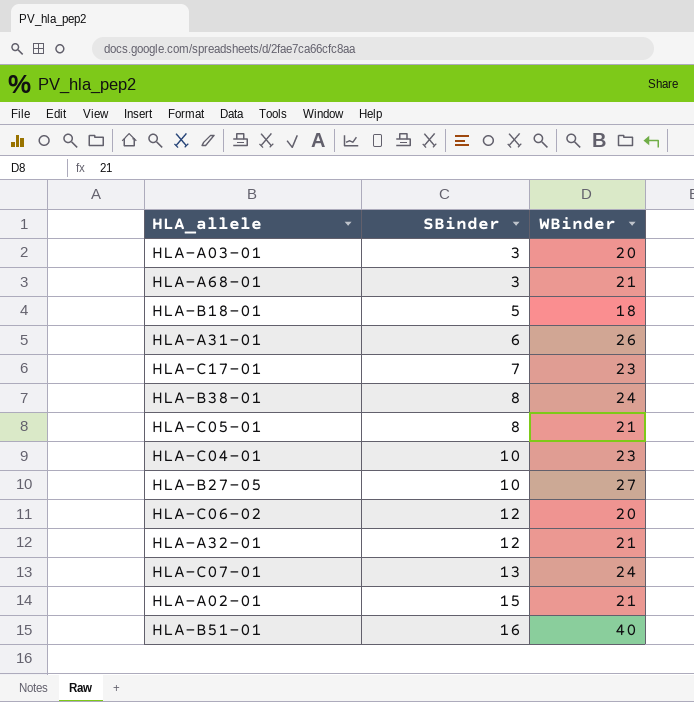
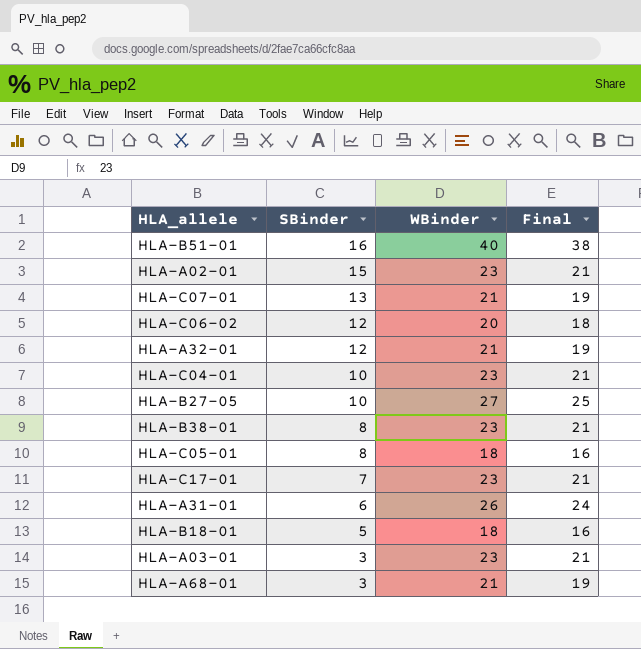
row order: SBinder ascending -> SBinder descending
column Final | formula: none -> [WBinder] - 2
HLA-A02-01 | WBinder: 21 -> 23
HLA-C07-01 | WBinder: 24 -> 21
HLA-B38-01 | WBinder: 24 -> 23
HLA-C05-01 | WBinder: 21 -> 18
HLA-A03-01 | WBinder: 20 -> 23

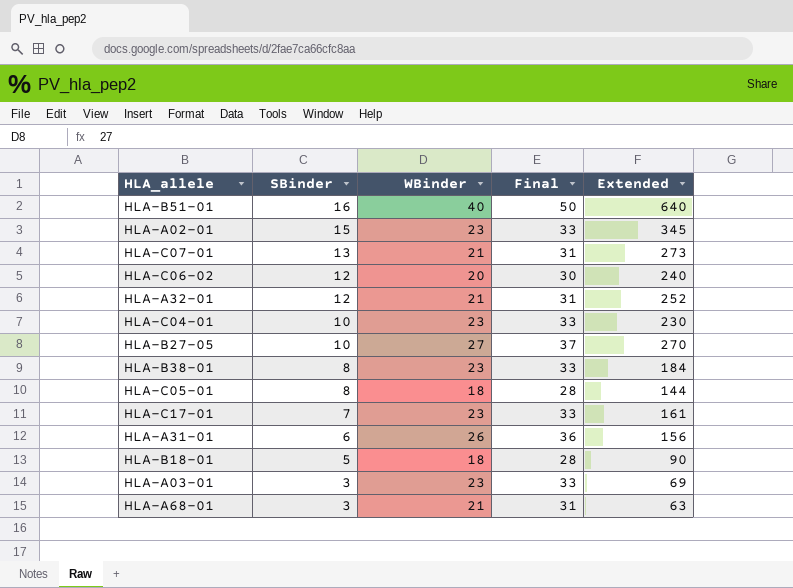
column Final | formula: [WBinder] - 2 -> [WBinder] + 10
column Extended | formula: none -> [SBinder] * [WBinder]

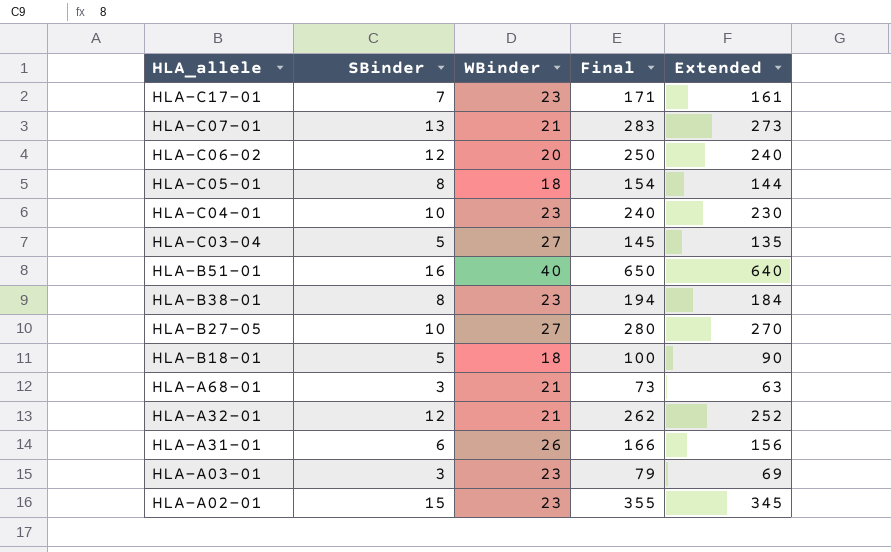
row order: SBinder descending -> HLA_allele descending
column Final | formula: [WBinder] + 10 -> [Extended] + 10
row HLA-C03-04: none -> 5 | 27 | 145 | 135

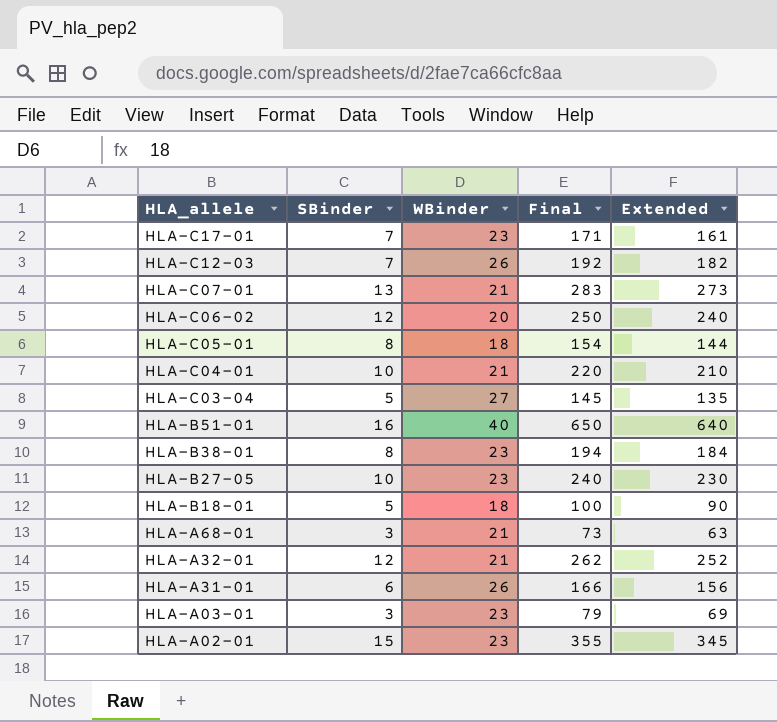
row HLA-C12-03: none -> 7 | 26 | 192 | 182
HLA-C04-01 | WBinder: 23 -> 21
HLA-C04-01 | Final: 240 -> 220
HLA-C04-01 | Extended: 230 -> 210
HLA-B27-05 | WBinder: 27 -> 23
HLA-B27-05 | Final: 280 -> 240
HLA-B27-05 | Extended: 270 -> 230

